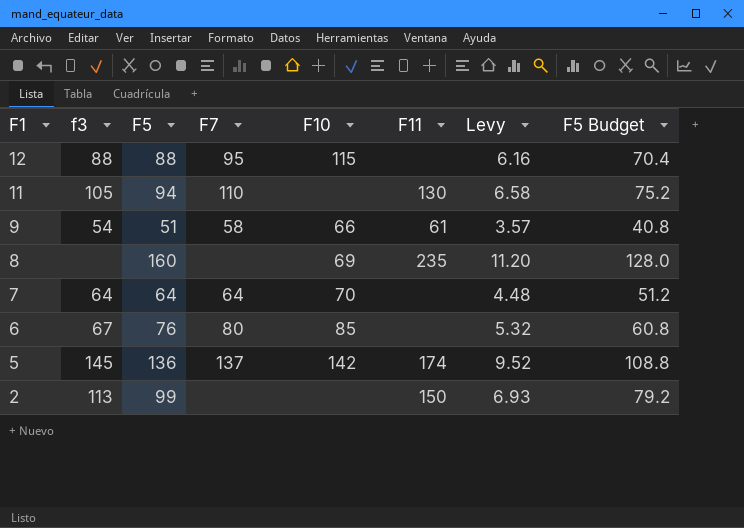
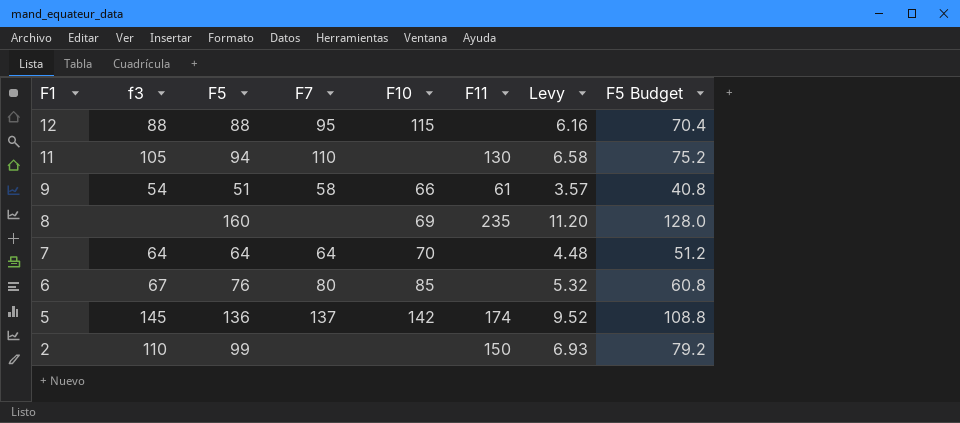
2 | f3: 113 -> 110

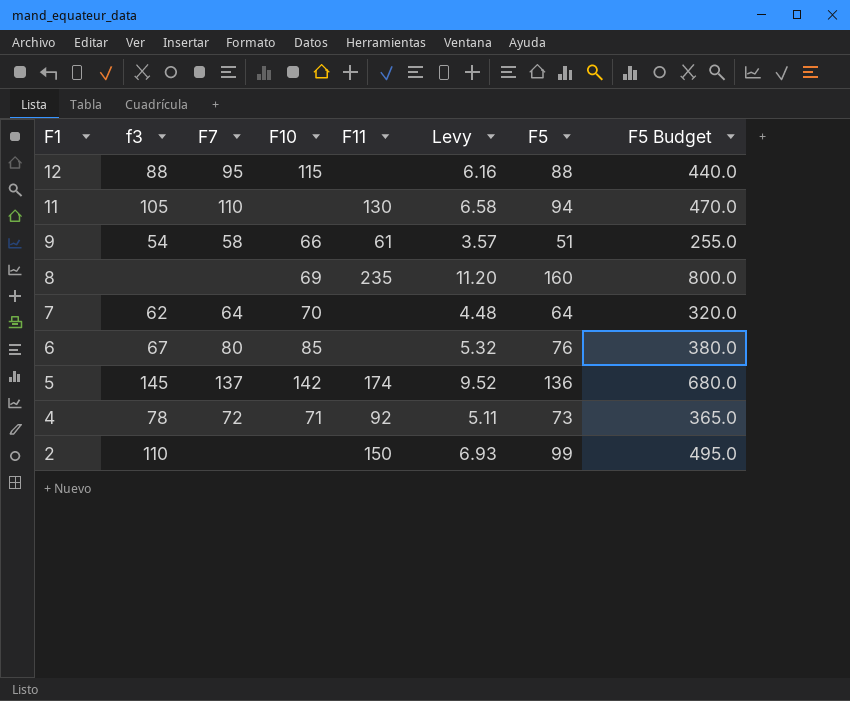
column F5 | position: 3 -> 7
column F5 Budget | formula: [F5] * 0.8 -> [F5] * 5
7 | f3: 64 -> 62
row 4: none -> 78 | 72 | 71 | 92 | 5.11 | 73 | 365.0

